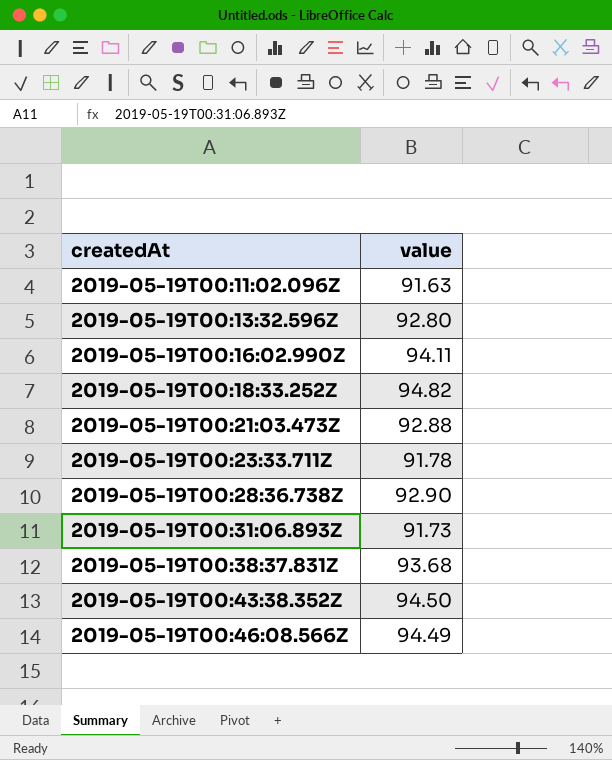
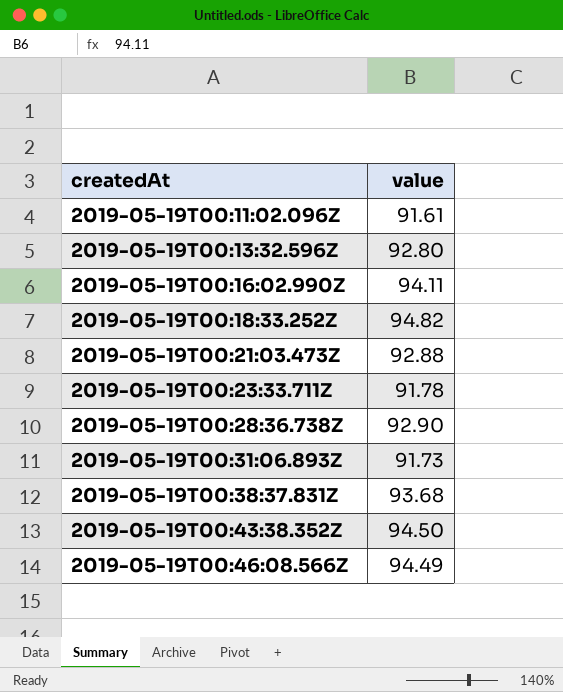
2019-05-19T00:11:02.096Z | value: 91.63 -> 91.61

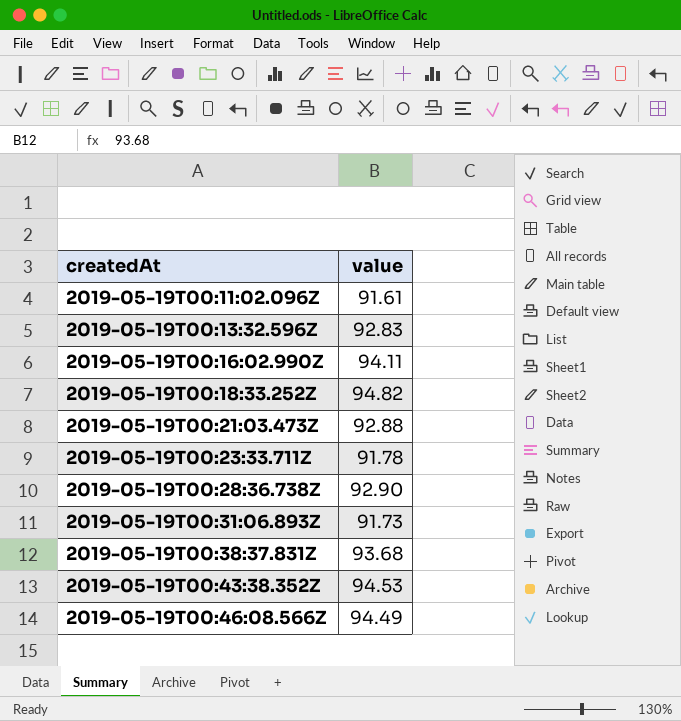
2019-05-19T00:13:32.596Z | value: 92.80 -> 92.83
2019-05-19T00:43:38.352Z | value: 94.50 -> 94.53

